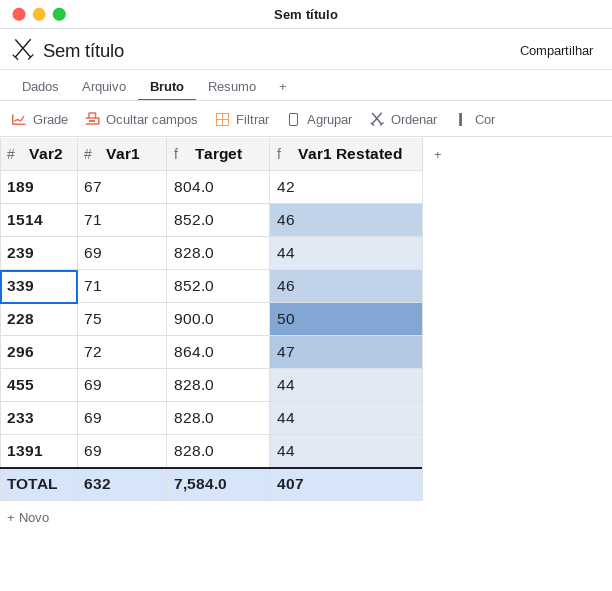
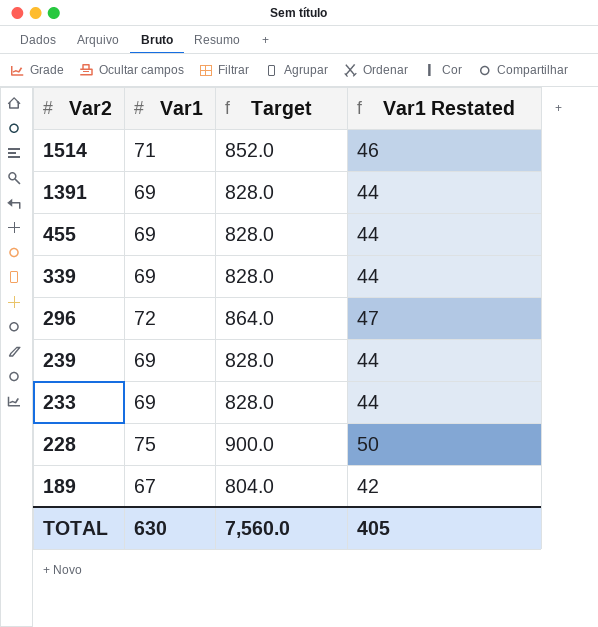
row order: none -> Var2 descending
339 | Var1: 71 -> 69
339 | Target: 852.0 -> 828.0
339 | Var1 Restated: 46 -> 44
TOTAL | Var1: 632 -> 630
TOTAL | Target: 7,584.0 -> 7,560.0
TOTAL | Var1 Restated: 407 -> 405

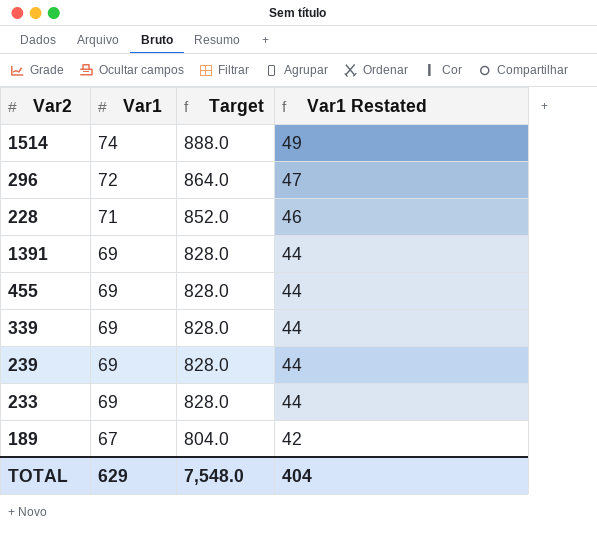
row order: Var2 descending -> Var1 descending
1514 | Var1: 71 -> 74
1514 | Target: 852.0 -> 888.0
1514 | Var1 Restated: 46 -> 49
228 | Var1: 75 -> 71
228 | Target: 900.0 -> 852.0
228 | Var1 Restated: 50 -> 46
TOTAL | Var1: 630 -> 629
TOTAL | Target: 7,560.0 -> 7,548.0
TOTAL | Var1 Restated: 405 -> 404

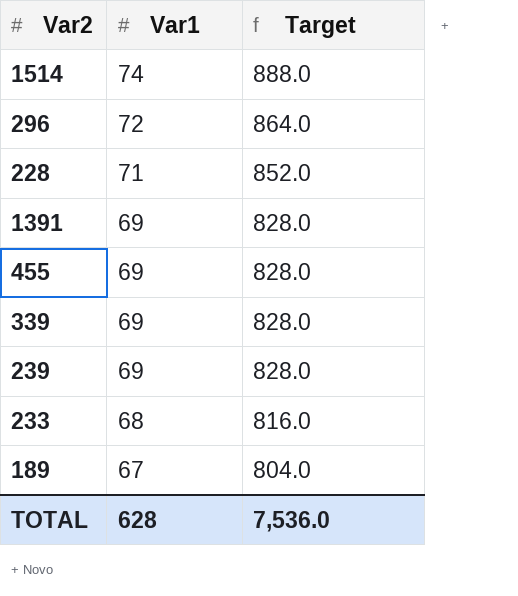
column Var1 Restated | formula: [Var1] - 25 -> none
233 | Var1: 69 -> 68
233 | Target: 828.0 -> 816.0
TOTAL | Var1: 629 -> 628
TOTAL | Target: 7,548.0 -> 7,536.0

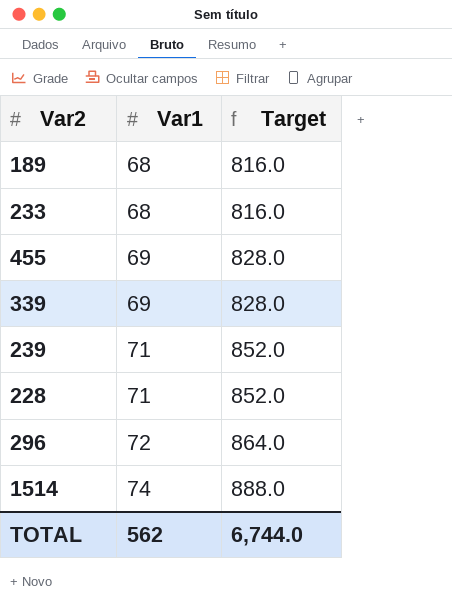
row order: Var1 descending -> Var1 ascending
row 1391: 69 | 828.0 -> none
189 | Var1: 67 -> 68
189 | Target: 804.0 -> 816.0
239 | Var1: 69 -> 71
239 | Target: 828.0 -> 852.0
TOTAL | Var1: 628 -> 562
TOTAL | Target: 7,536.0 -> 6,744.0

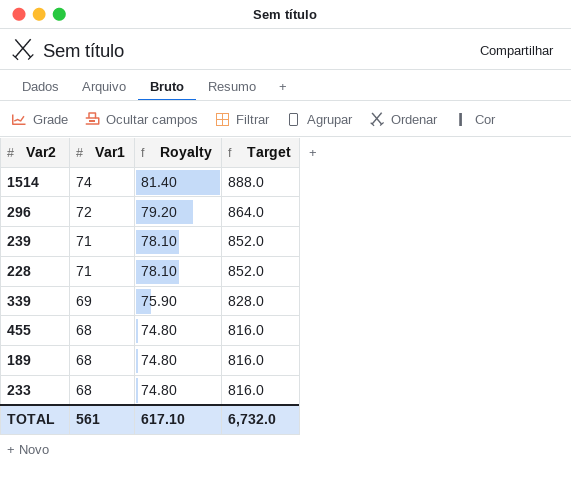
row order: Var1 ascending -> Var1 descending
column Royalty | formula: none -> [Var1] * 1.1
455 | Var1: 69 -> 68
455 | Target: 828.0 -> 816.0
TOTAL | Var1: 562 -> 561
TOTAL | Target: 6,744.0 -> 6,732.0

